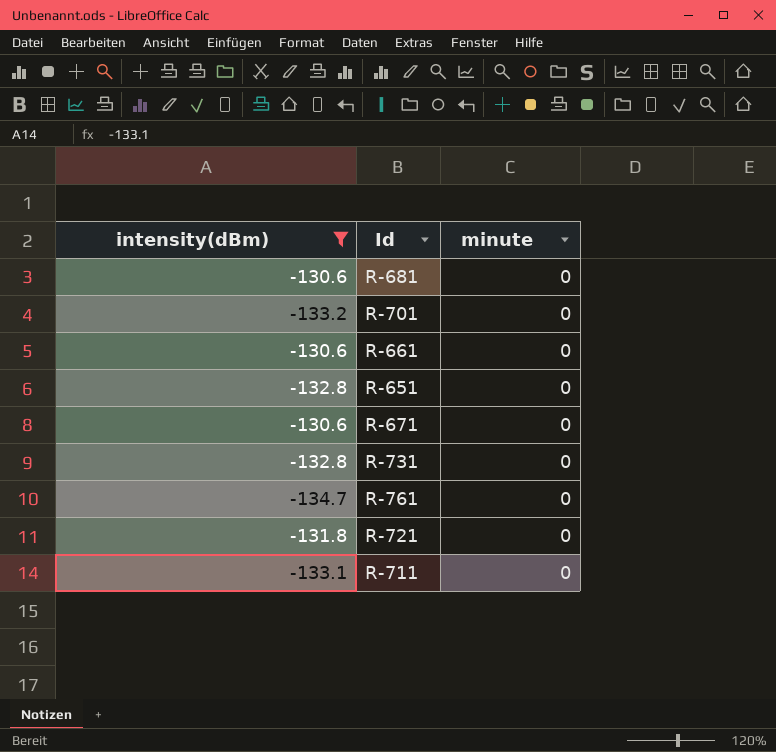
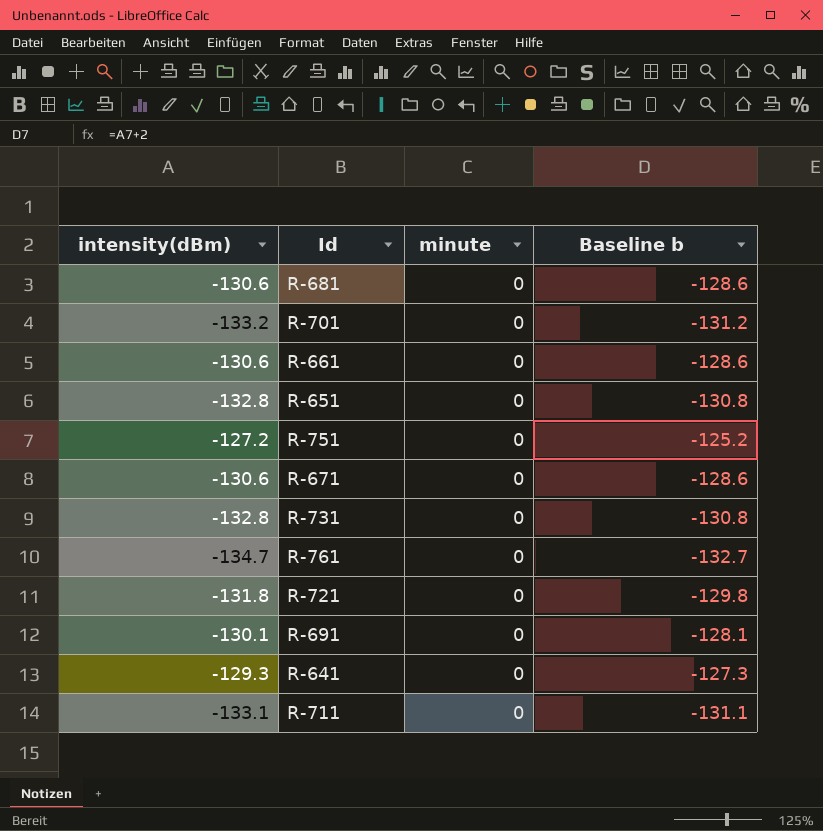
filter: intensity(dBm) <= -130.6 -> none
column Baseline b | formula: none -> [intensity(dBm)] + 2

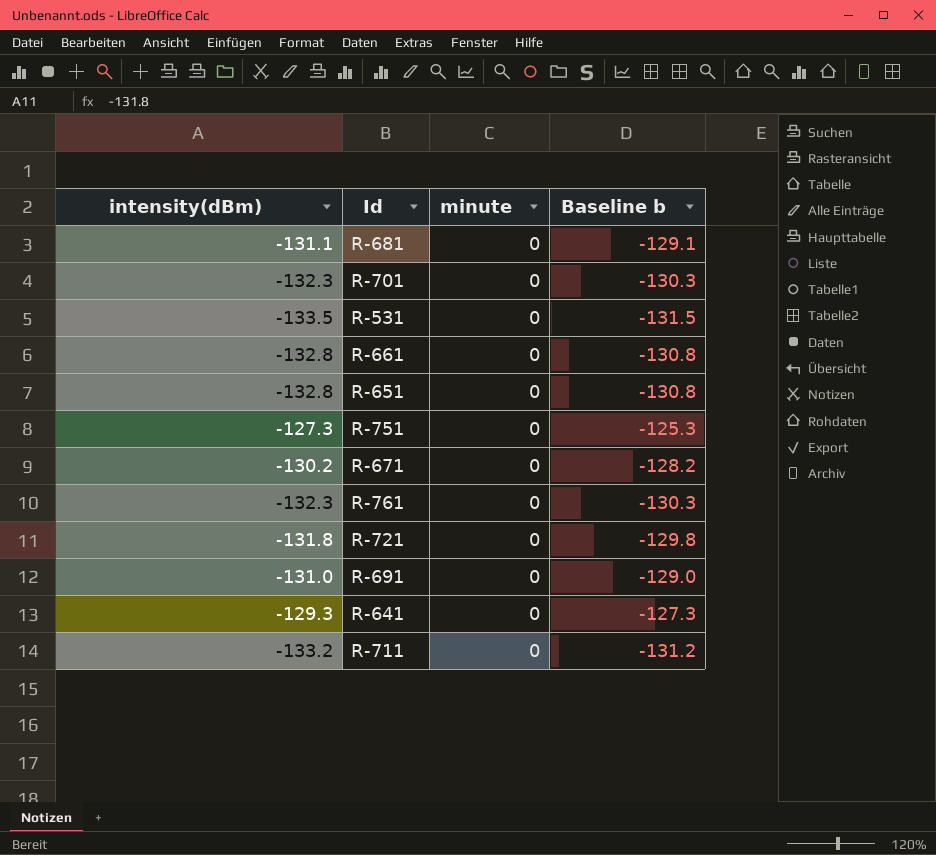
row R-731: -132.8 | 0 | -130.8 -> none
R-681 | intensity(dBm): -130.6 -> -131.1
R-681 | Baseline b: -128.6 -> -129.1
R-701 | intensity(dBm): -133.2 -> -132.3
R-701 | Baseline b: -131.2 -> -130.3
row R-531: none -> -133.5 | 0 | -131.5
R-661 | intensity(dBm): -130.6 -> -132.8
R-661 | Baseline b: -128.6 -> -130.8
R-751 | intensity(dBm): -127.2 -> -127.3
R-751 | Baseline b: -125.2 -> -125.3
R-671 | intensity(dBm): -130.6 -> -130.2
R-671 | Baseline b: -128.6 -> -128.2
R-761 | intensity(dBm): -134.7 -> -132.3
R-761 | Baseline b: -132.7 -> -130.3
R-691 | intensity(dBm): -130.1 -> -131.0
R-691 | Baseline b: -128.1 -> -129.0
R-711 | intensity(dBm): -133.1 -> -133.2
R-711 | Baseline b: -131.1 -> -131.2

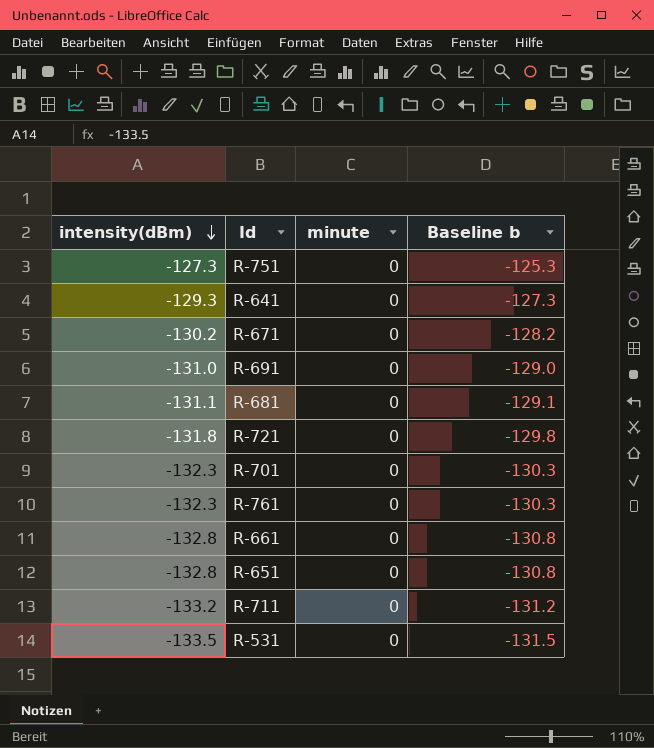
row order: none -> intensity(dBm) descending

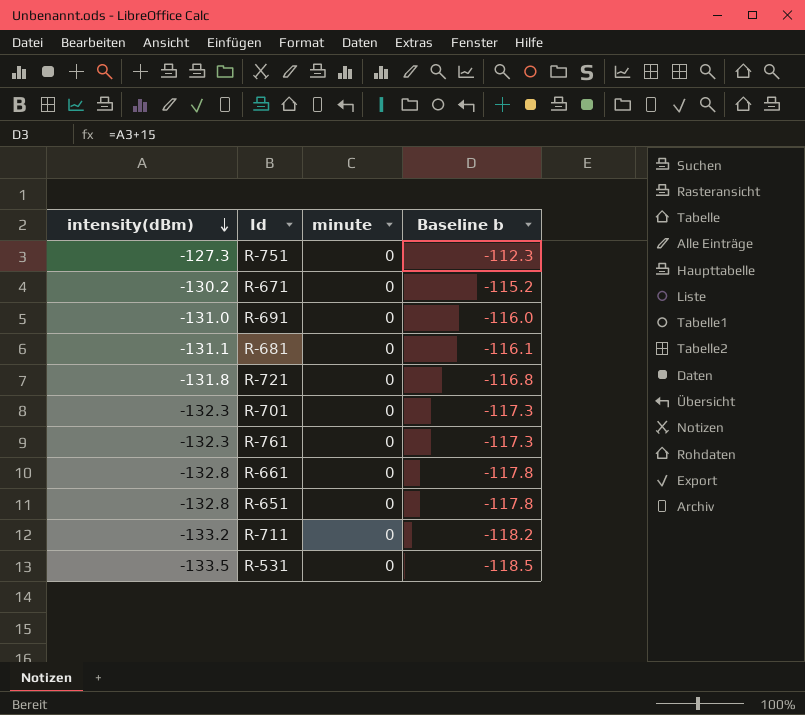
column Baseline b | formula: [intensity(dBm)] + 2 -> [intensity(dBm)] + 15
row R-641: -129.3 | 0 | -127.3 -> none

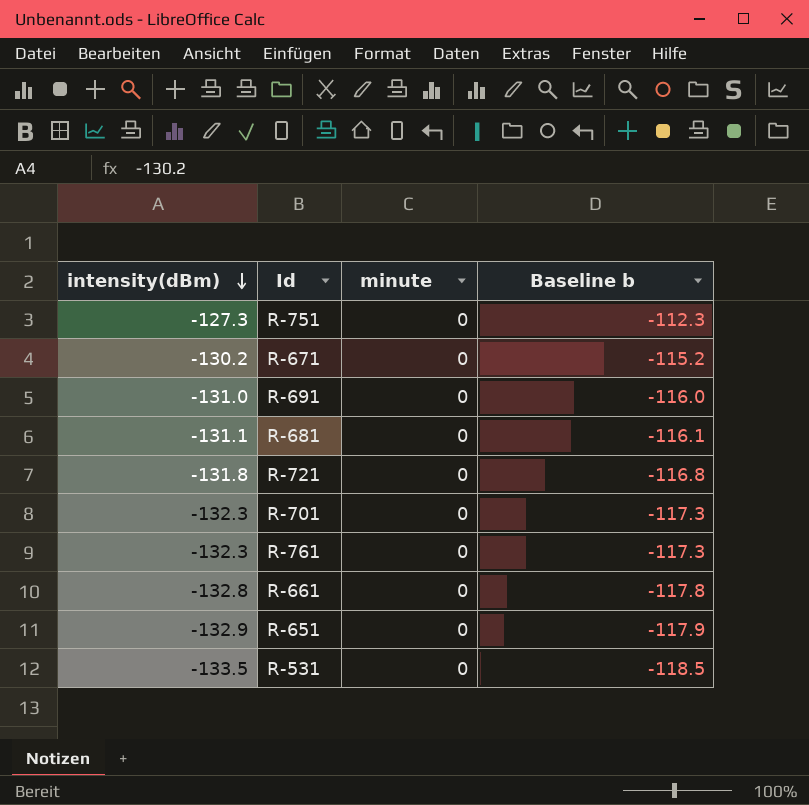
row R-711: -133.2 | 0 | -118.2 -> none
R-651 | intensity(dBm): -132.8 -> -132.9
R-651 | Baseline b: -117.8 -> -117.9

